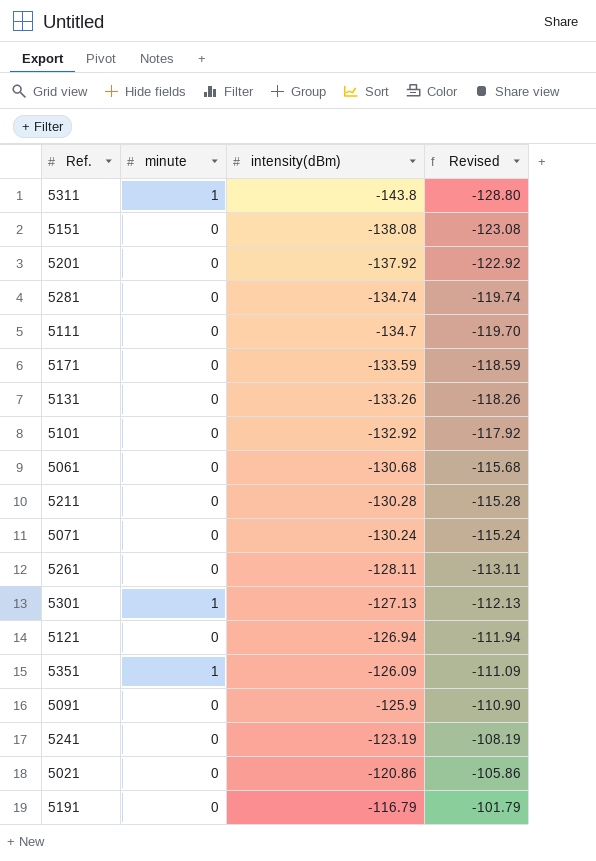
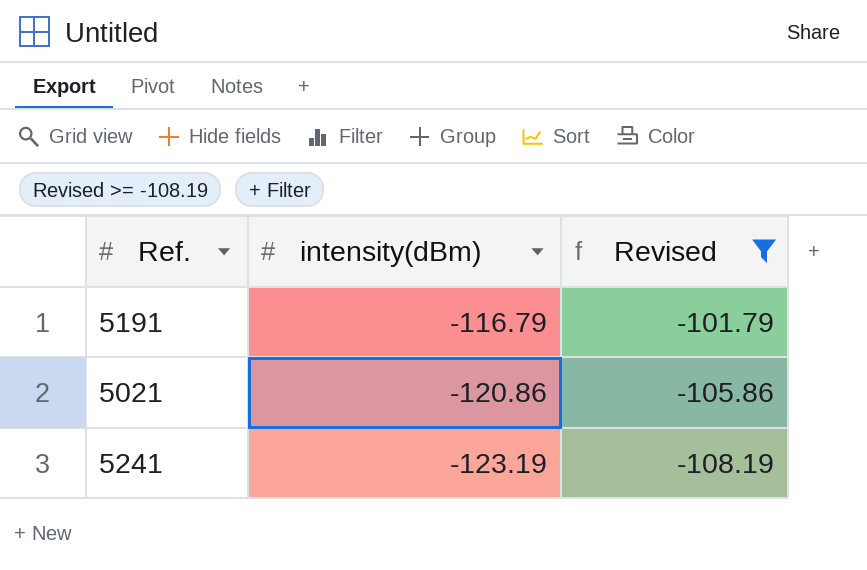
filter: none -> Revised >= -108.19
row order: intensity(dBm) ascending -> intensity(dBm) descending
column minute | position: 2 -> none

